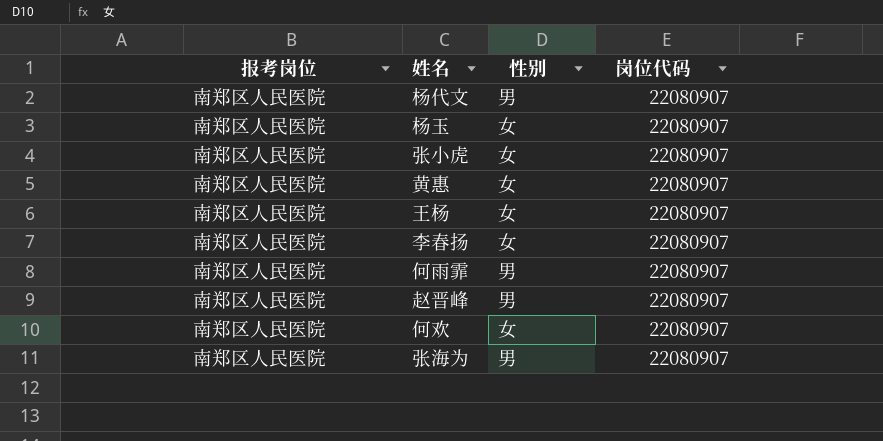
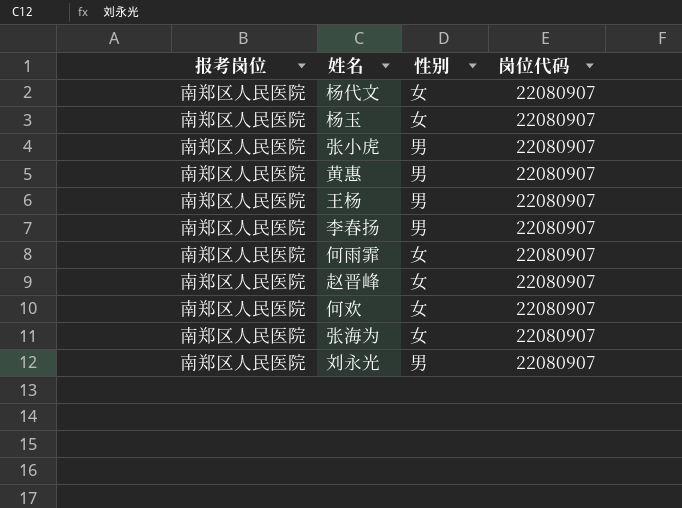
杨代文 | 性别: 男 -> 女
张小虎 | 性别: 女 -> 男
黄惠 | 性别: 女 -> 男
王杨 | 性别: 女 -> 男
李春扬 | 性别: 女 -> 男
何雨霏 | 性别: 男 -> 女
赵晋峰 | 性别: 男 -> 女
张海为 | 性别: 男 -> 女
row 刘永光: none -> 南郑区人民医院 | 男 | 22080907

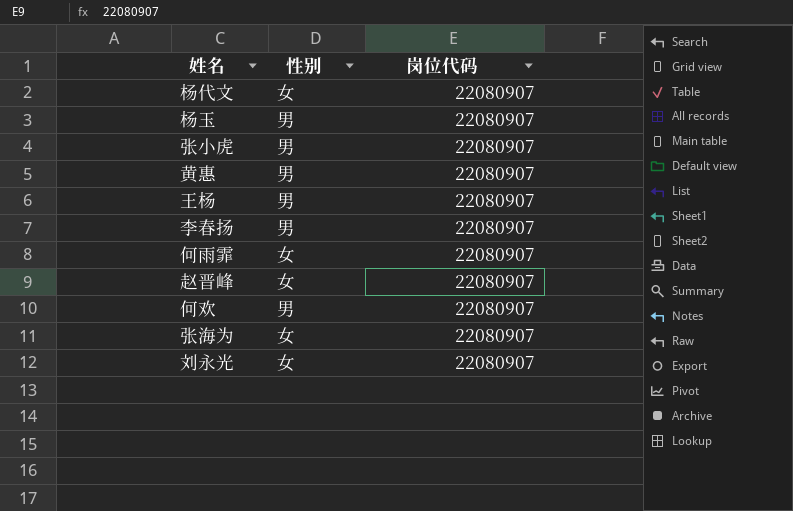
column 报考岗位 | position: 1 -> none
杨玉 | 性别: 女 -> 男
何欢 | 性别: 女 -> 男
刘永光 | 性别: 男 -> 女

